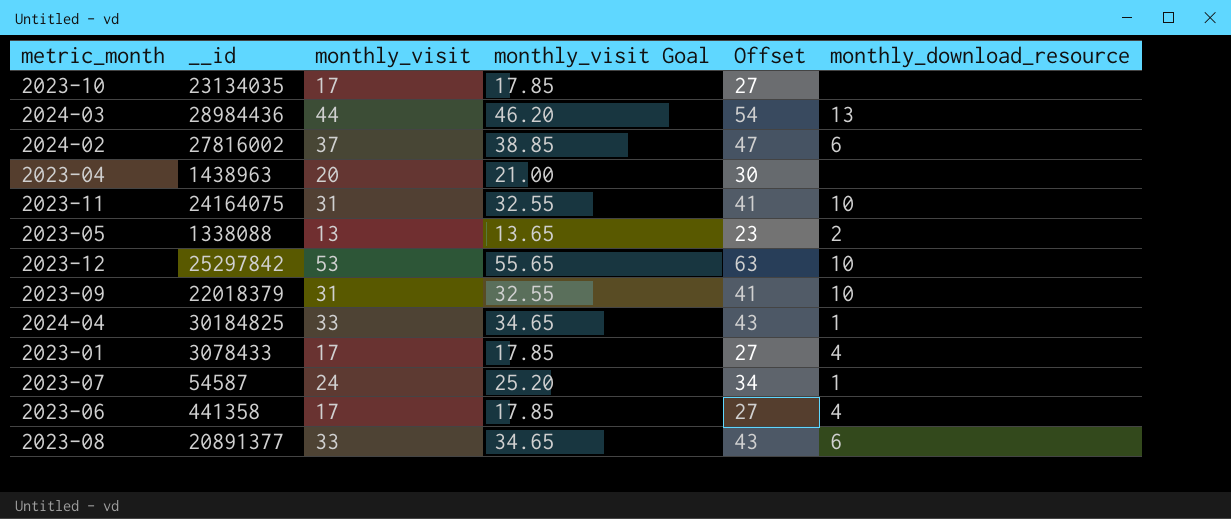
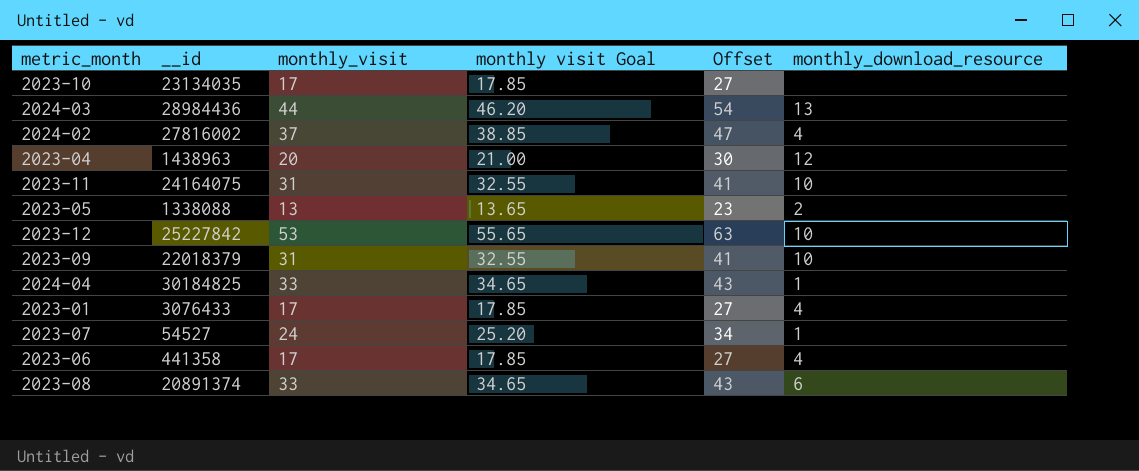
column name: monthly_visit Goal -> monthly visit Goal
2024-02 | monthly_download_resource: 6 -> 4
2023-04 | monthly_download_resource: none -> 12
2023-12 | __id: 25297842 -> 25227842
2023-01 | __id: 3078433 -> 3076433
2023-07 | __id: 54587 -> 54527
2023-08 | __id: 20891377 -> 20891374

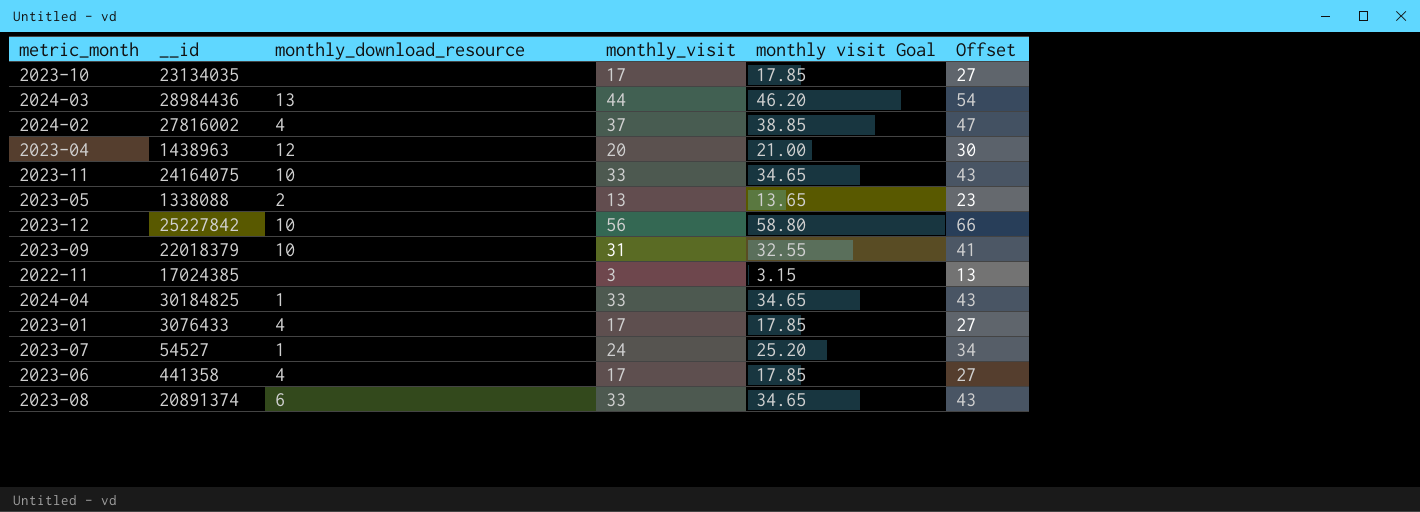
column monthly_download_resource | position: 6 -> 3
2023-11 | monthly_visit: 31 -> 33
2023-11 | monthly visit Goal: 32.55 -> 34.65
2023-11 | Offset: 41 -> 43
2023-12 | monthly_visit: 53 -> 56
2023-12 | monthly visit Goal: 55.65 -> 58.80
2023-12 | Offset: 63 -> 66
row 2022-11: none -> 17024385 | none | 3 | 3.15 | 13

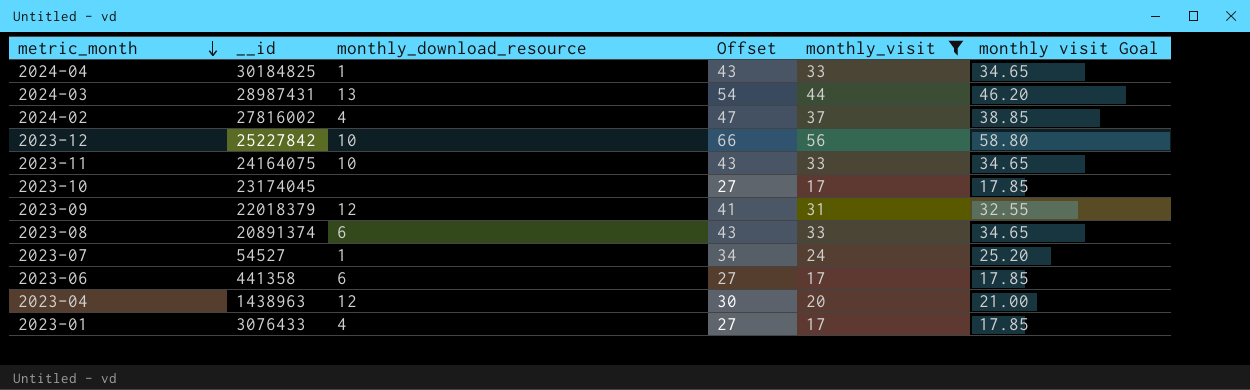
filter: none -> monthly_visit >= 17
row order: none -> metric_month descending
column Offset | position: 6 -> 4
2024-03 | __id: 28984436 -> 28987431
2023-10 | __id: 23134035 -> 23174045
2023-09 | monthly_download_resource: 10 -> 12
2023-06 | monthly_download_resource: 4 -> 6

